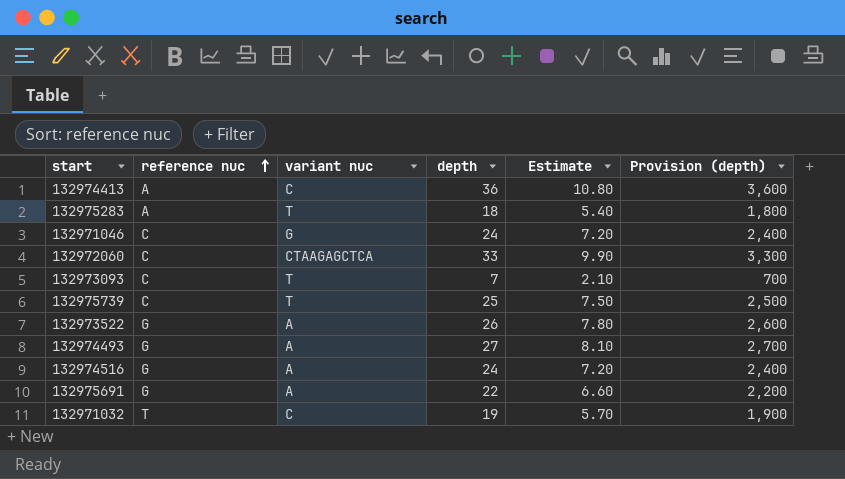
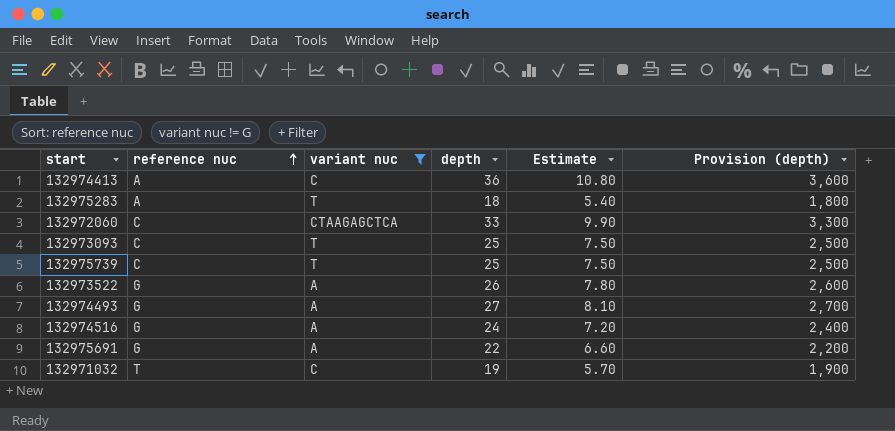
filter: none -> variant nuc != G
132973093 | depth: 7 -> 25
132973093 | Estimate: 2.10 -> 7.50
132973093 | Provision (depth): 700 -> 2,500

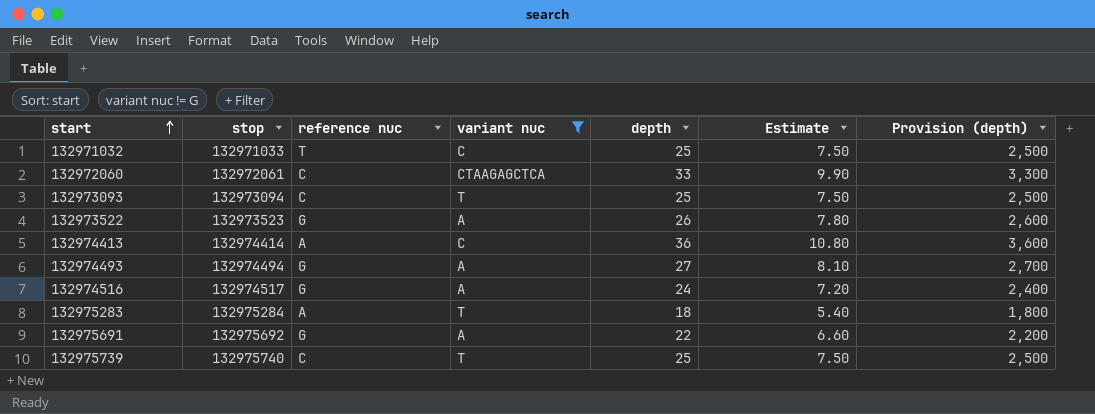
row order: reference nuc ascending -> start ascending
column stop | position: none -> 2
132971032 | depth: 19 -> 25
132971032 | Estimate: 5.70 -> 7.50
132971032 | Provision (depth): 1,900 -> 2,500

